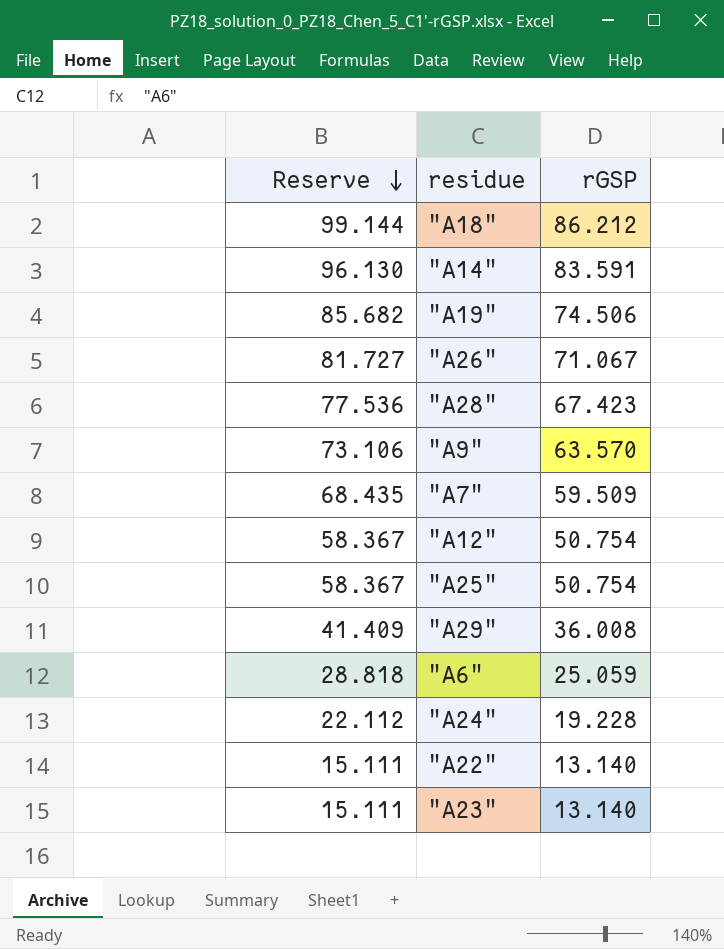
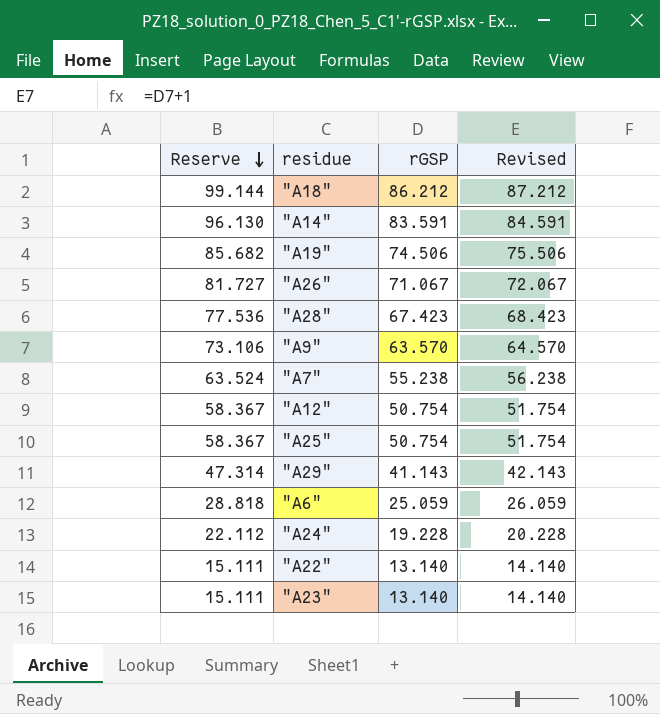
column Revised | formula: none -> [rGSP] + 1
"A7" | Reserve: 68.435 -> 63.524
"A7" | rGSP: 59.509 -> 55.238
"A29" | Reserve: 41.409 -> 47.314
"A29" | rGSP: 36.008 -> 41.143

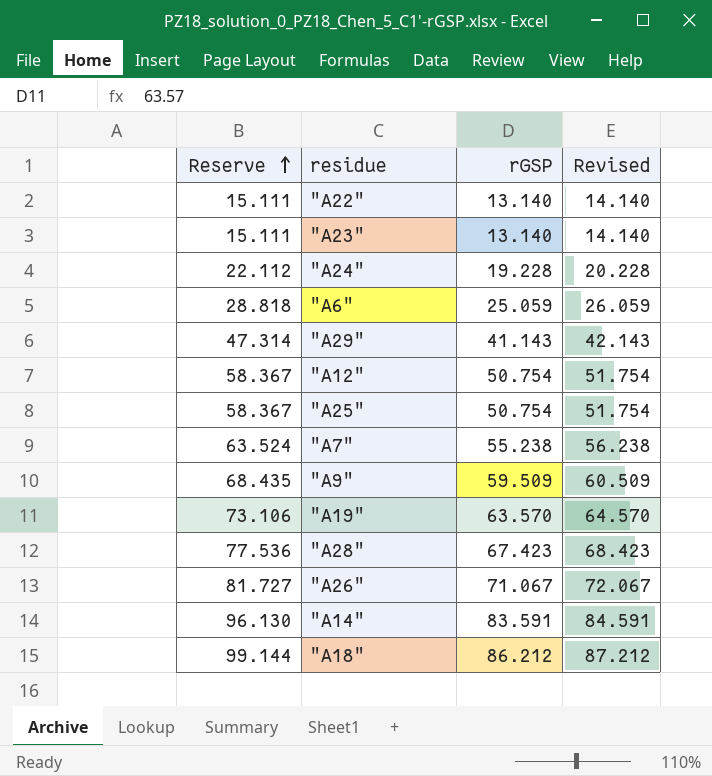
row order: Reserve descending -> Reserve ascending
"A9" | Reserve: 73.106 -> 68.435
"A9" | rGSP: 63.570 -> 59.509
"A9" | Revised: 64.570 -> 60.509
"A19" | Reserve: 85.682 -> 73.106
"A19" | rGSP: 74.506 -> 63.570
"A19" | Revised: 75.506 -> 64.570

